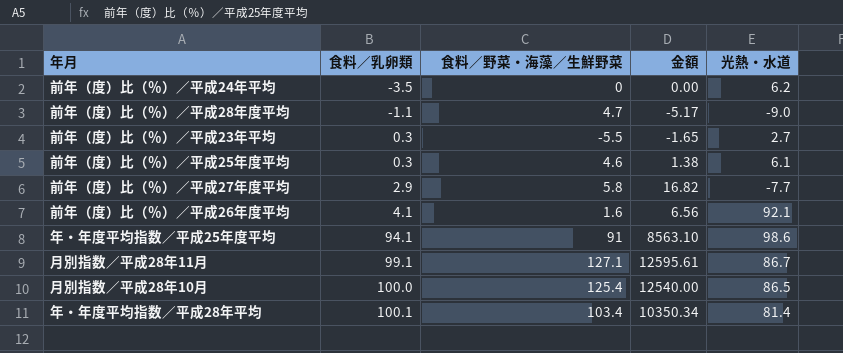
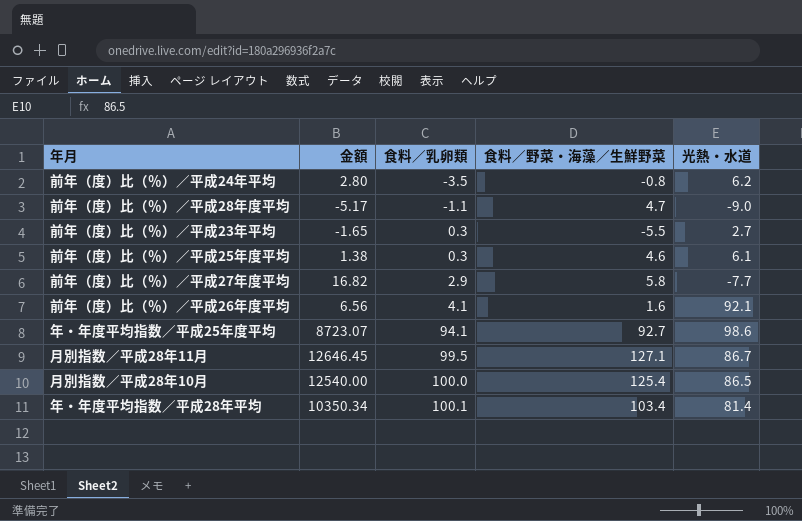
column 金額 | position: 4 -> 2
前年（度）比（％）／平成24年平均 | 金額: 0.00 -> 2.80
前年（度）比（％）／平成24年平均 | 食料／野菜・海藻／生鮮野菜: 0 -> -0.8
年・年度平均指数／平成25年度平均 | 金額: 8563.10 -> 8723.07
年・年度平均指数／平成25年度平均 | 食料／野菜・海藻／生鮮野菜: 91 -> 92.7
月別指数／平成28年11月 | 金額: 12595.61 -> 12646.45
月別指数／平成28年11月 | 食料／乳卵類: 99.1 -> 99.5

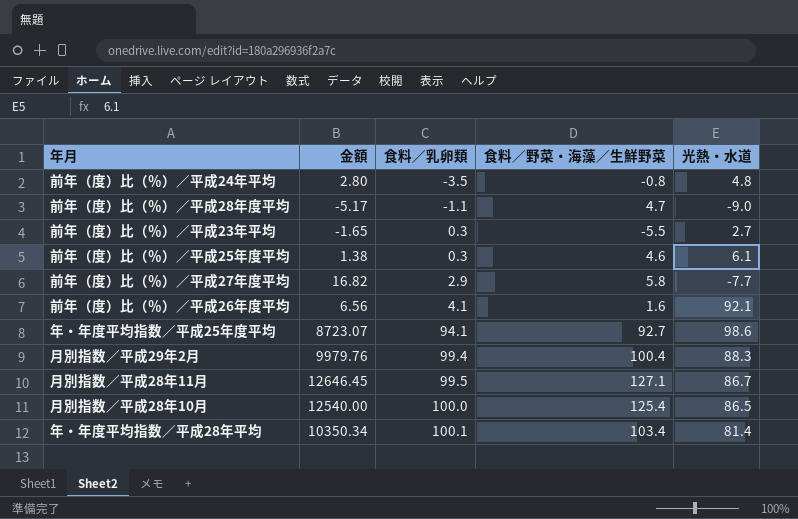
前年（度）比（％）／平成24年平均 | 光熱・水道: 6.2 -> 4.8
row 月別指数／平成29年2月: none -> 9979.76 | 99.4 | 100.4 | 88.3

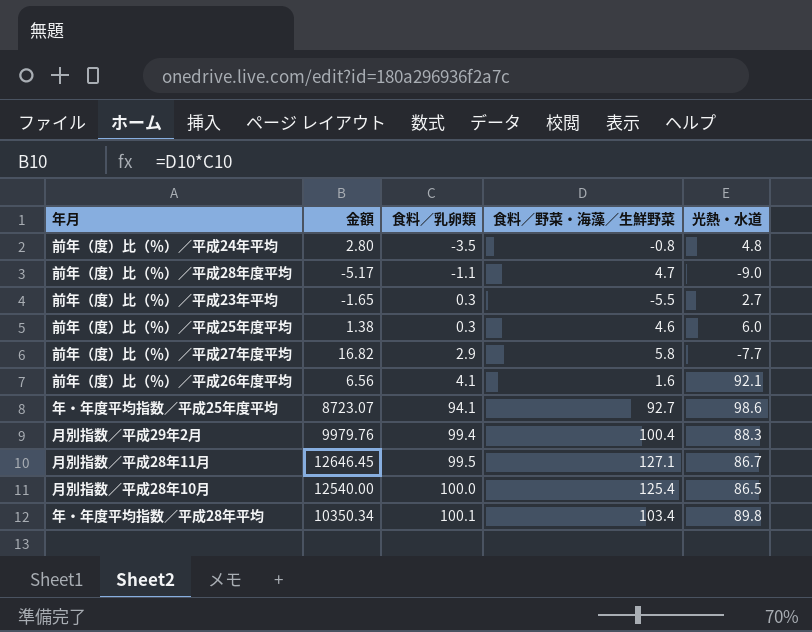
前年（度）比（％）／平成25年度平均 | 光熱・水道: 6.1 -> 6.0
年・年度平均指数／平成28年平均 | 光熱・水道: 81.4 -> 89.8

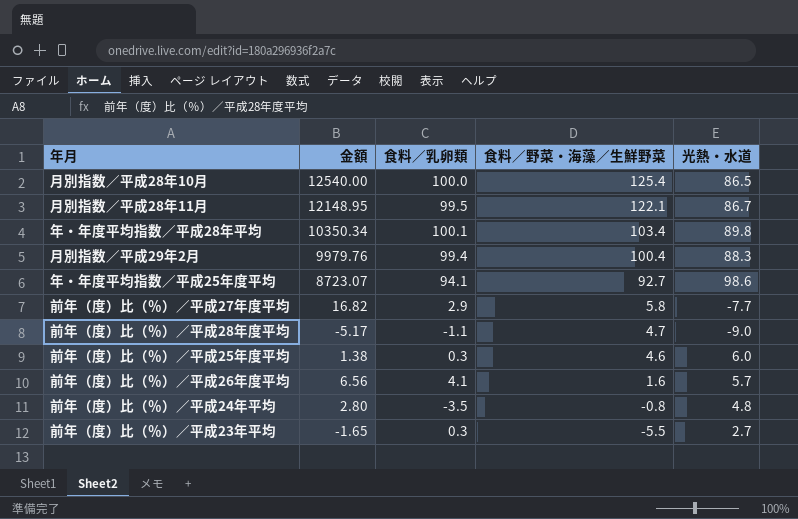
row order: 食料／乳卵類 ascending -> 食料／野菜・海藻／生鮮野菜 descending
月別指数／平成28年11月 | 金額: 12646.45 -> 12148.95
月別指数／平成28年11月 | 食料／野菜・海藻／生鮮野菜: 127.1 -> 122.1
前年（度）比（％）／平成26年度平均 | 光熱・水道: 92.1 -> 5.7

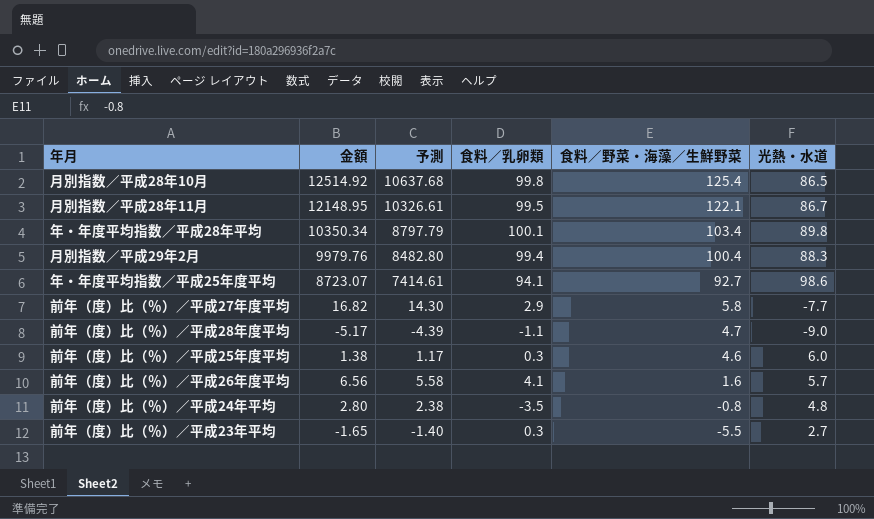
column 予測 | formula: none -> [金額] * 0.85
月別指数／平成28年10月 | 金額: 12540.00 -> 12514.92
月別指数／平成28年10月 | 食料／乳卵類: 100.0 -> 99.8

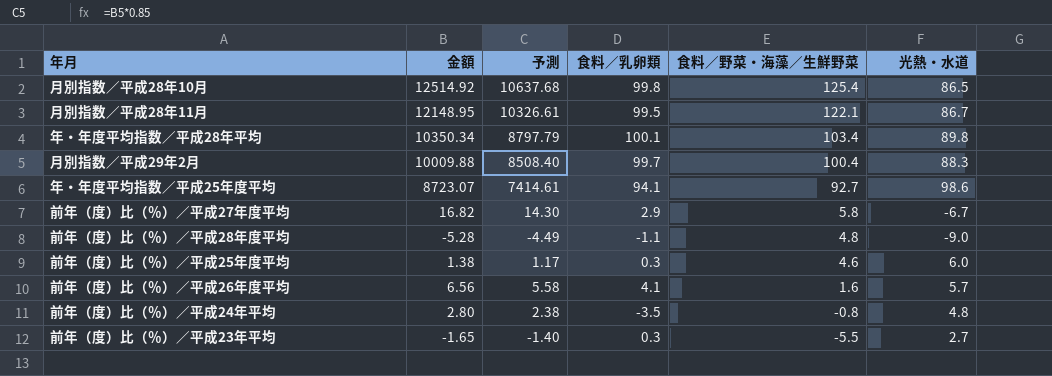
月別指数／平成29年2月 | 金額: 9979.76 -> 10009.88
月別指数／平成29年2月 | 予測: 8482.80 -> 8508.40
月別指数／平成29年2月 | 食料／乳卵類: 99.4 -> 99.7
前年（度）比（％）／平成27年度平均 | 光熱・水道: -7.7 -> -6.7
前年（度）比（％）／平成28年度平均 | 金額: -5.17 -> -5.28
前年（度）比（％）／平成28年度平均 | 予測: -4.39 -> -4.49
前年（度）比（％）／平成28年度平均 | 食料／野菜・海藻／生鮮野菜: 4.7 -> 4.8

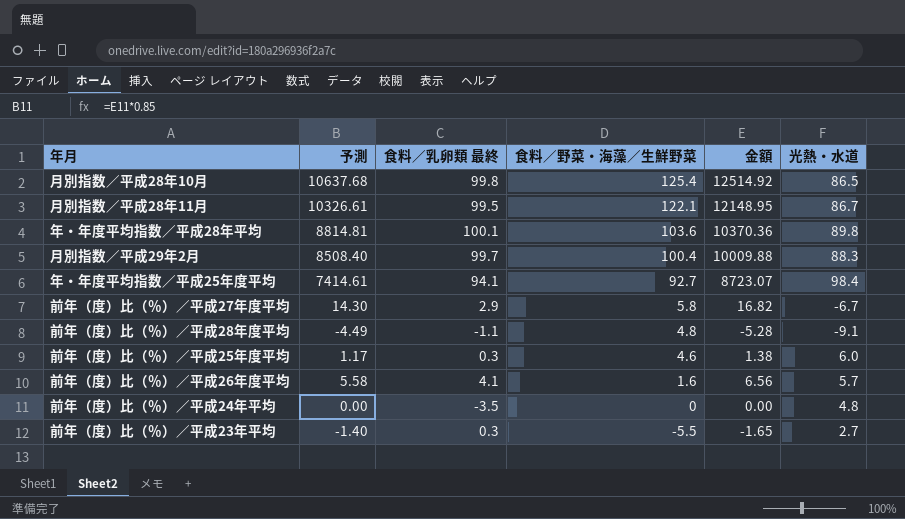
column name: 食料／乳卵類 -> 食料／乳卵類 最終
column 金額 | position: 2 -> 5
年・年度平均指数／平成28年平均 | 予測: 8797.79 -> 8814.81
年・年度平均指数／平成28年平均 | 食料／野菜・海藻／生鮮野菜: 103.4 -> 103.6
年・年度平均指数／平成28年平均 | 金額: 10350.34 -> 10370.36
年・年度平均指数／平成25年度平均 | 光熱・水道: 98.6 -> 98.4
前年（度）比（％）／平成28年度平均 | 光熱・水道: -9.0 -> -9.1
前年（度）比（％）／平成24年平均 | 予測: 2.38 -> 0.00
前年（度）比（％）／平成24年平均 | 食料／野菜・海藻／生鮮野菜: -0.8 -> 0
前年（度）比（％）／平成24年平均 | 金額: 2.80 -> 0.00

